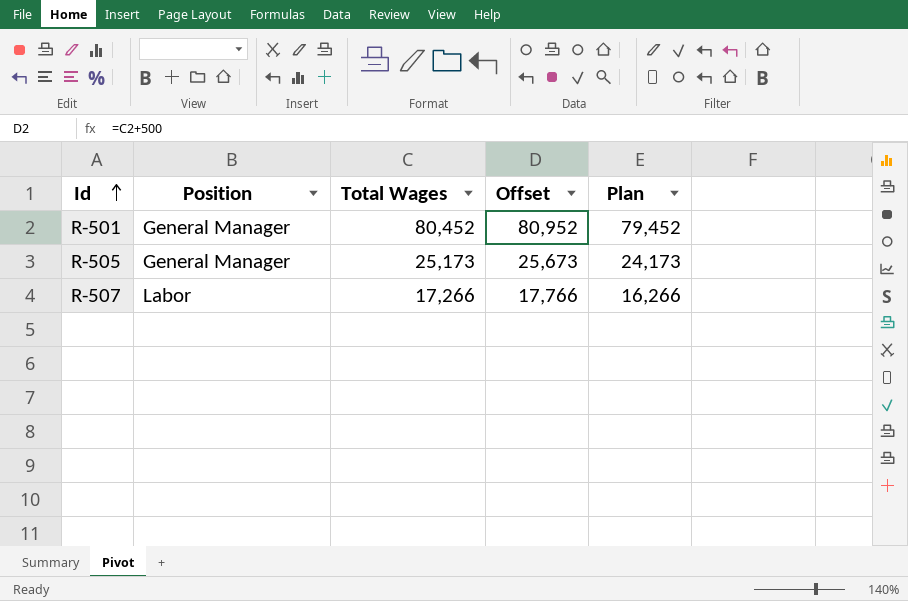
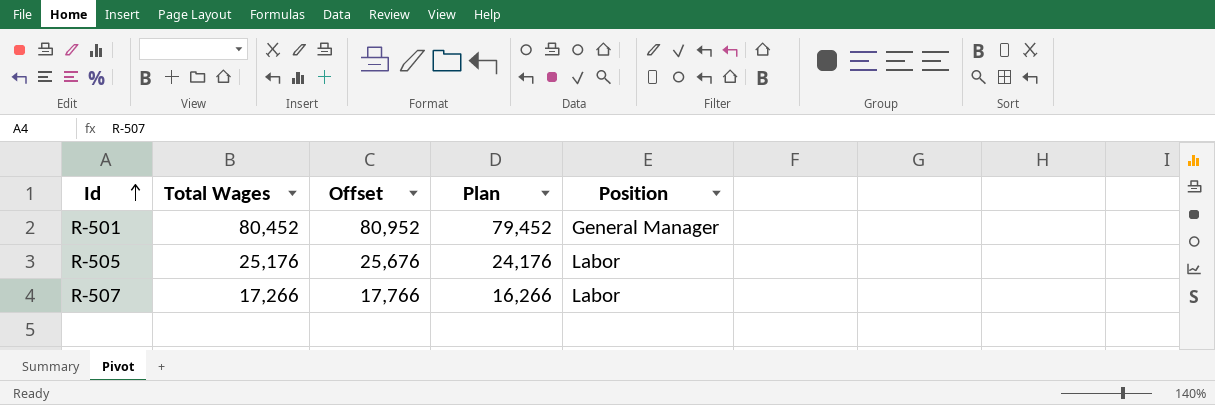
column Position | position: 2 -> 5
R-505 | Total Wages: 25,173 -> 25,176
R-505 | Offset: 25,673 -> 25,676
R-505 | Plan: 24,173 -> 24,176
R-505 | Position: General Manager -> Labor

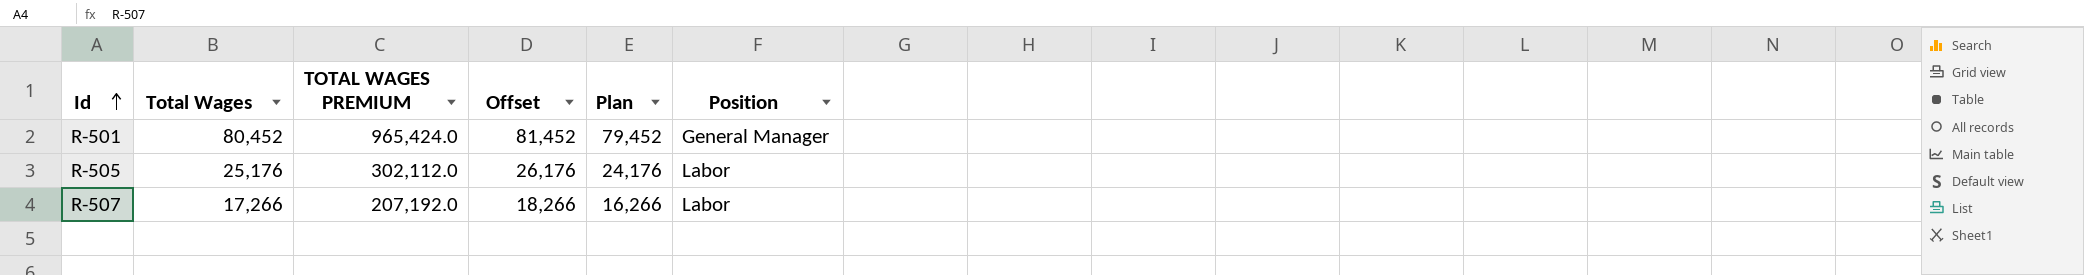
column TOTAL WAGES PREMIUM | formula: none -> [Total Wages] * 12
column Offset | formula: [Total Wages] + 500 -> [Total Wages] + 1000

